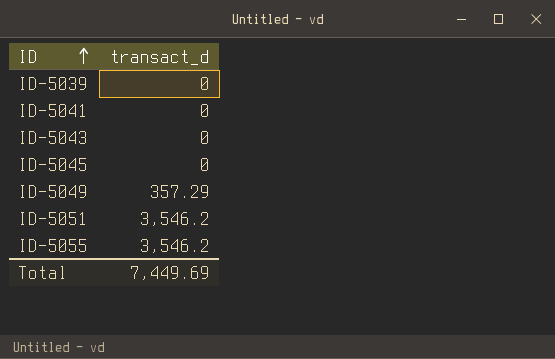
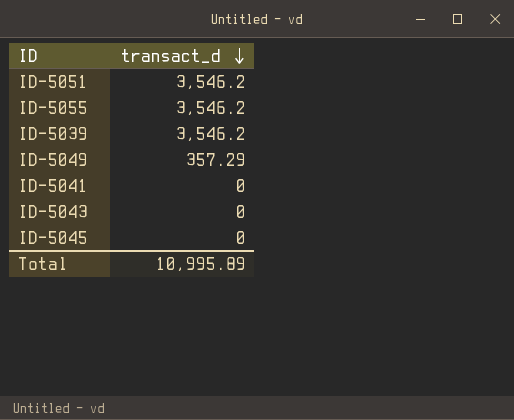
row order: ID ascending -> transact_d descending
ID-5039 | transact_d: 0 -> 3,546.2
Total | transact_d: 7,449.69 -> 10,995.89

